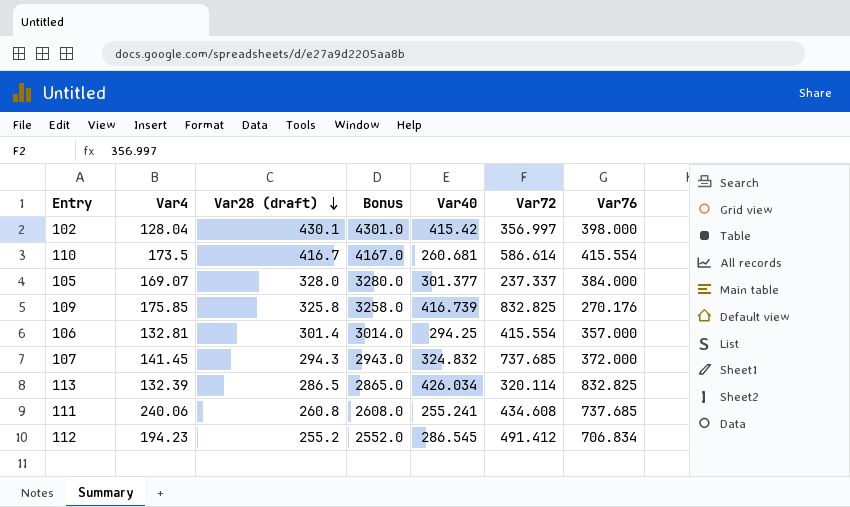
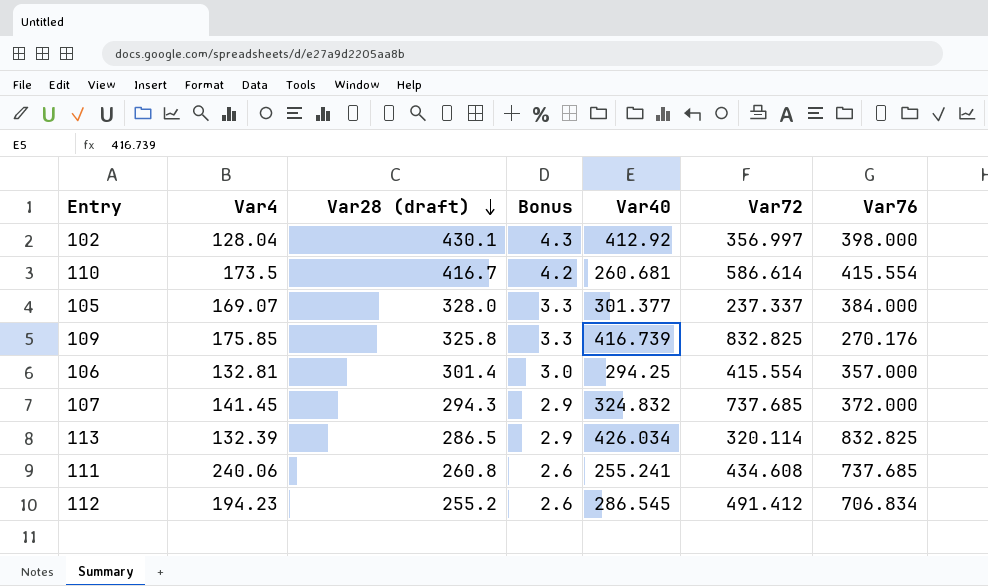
column Bonus | formula: [Var28 (draft)] * 10 -> [Var28 (draft)] * 0.01
102 | Var40: 415.42 -> 412.92

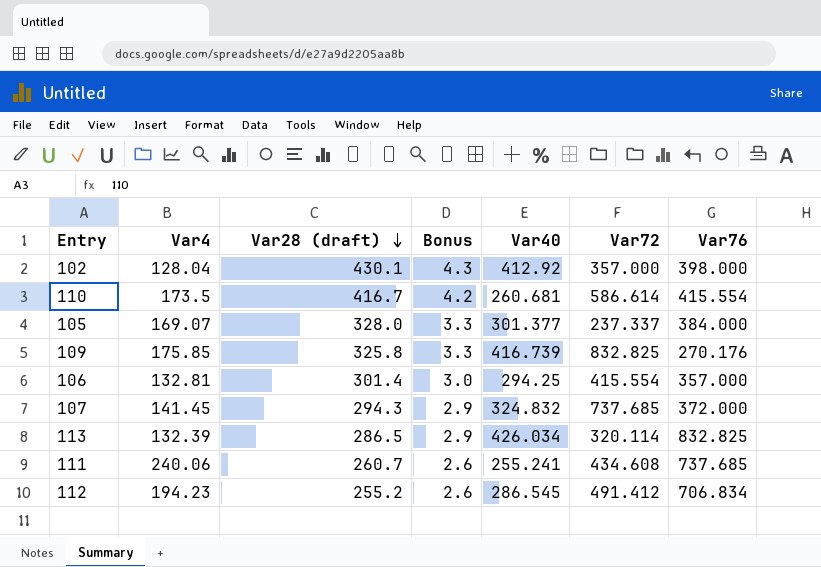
102 | Var72: 356.997 -> 357.000
111 | Var28 (draft): 260.8 -> 260.7

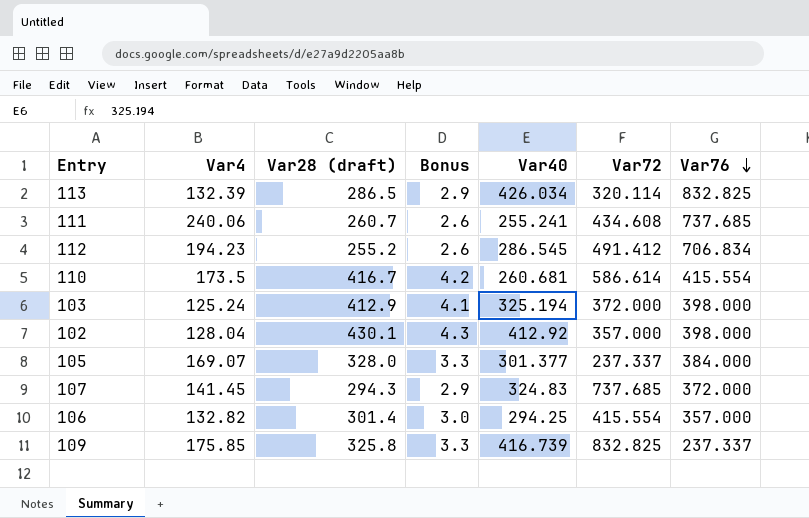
row order: Var28 (draft) descending -> Var76 descending
row 103: none -> 125.24 | 412.9 | 4.1 | 325.194 | 372.000 | 398.000
107 | Var40: 324.832 -> 324.83
106 | Var4: 132.81 -> 132.82
109 | Var76: 270.176 -> 237.337

